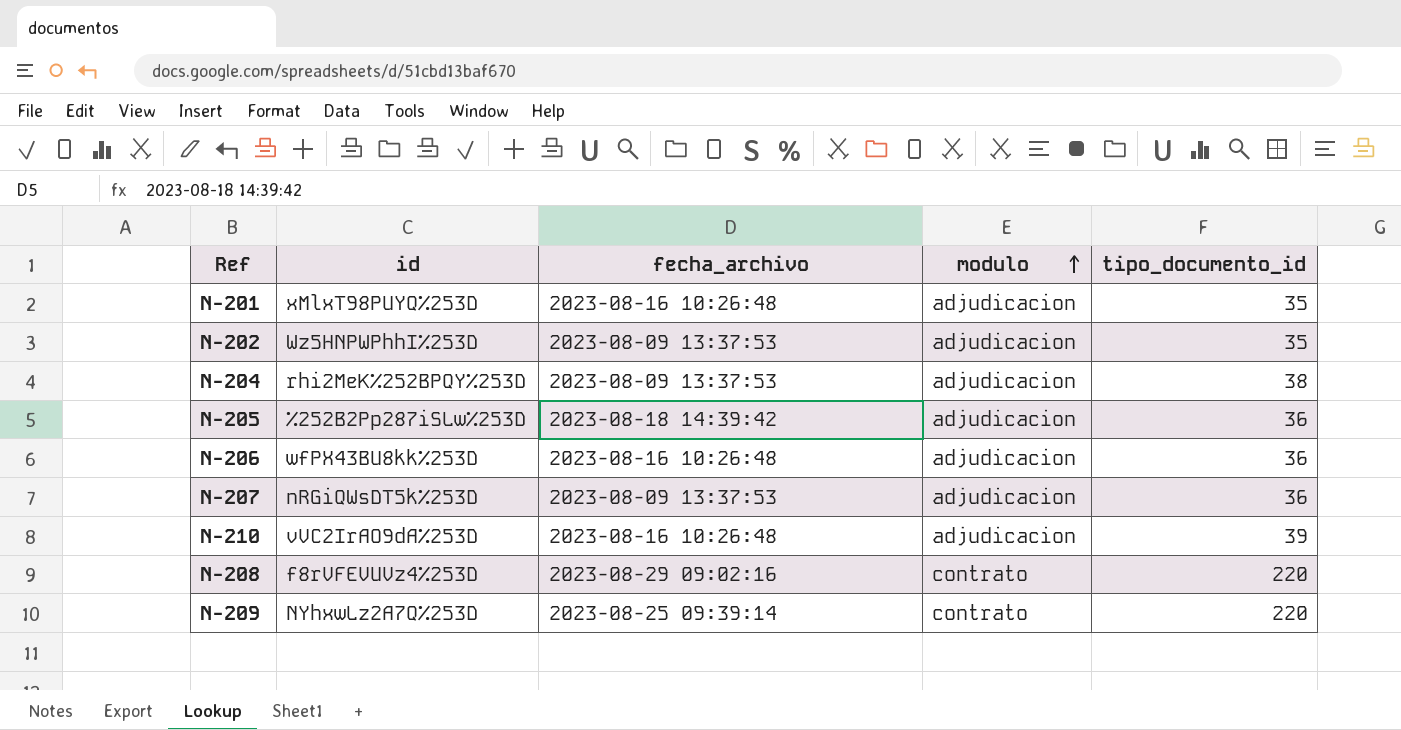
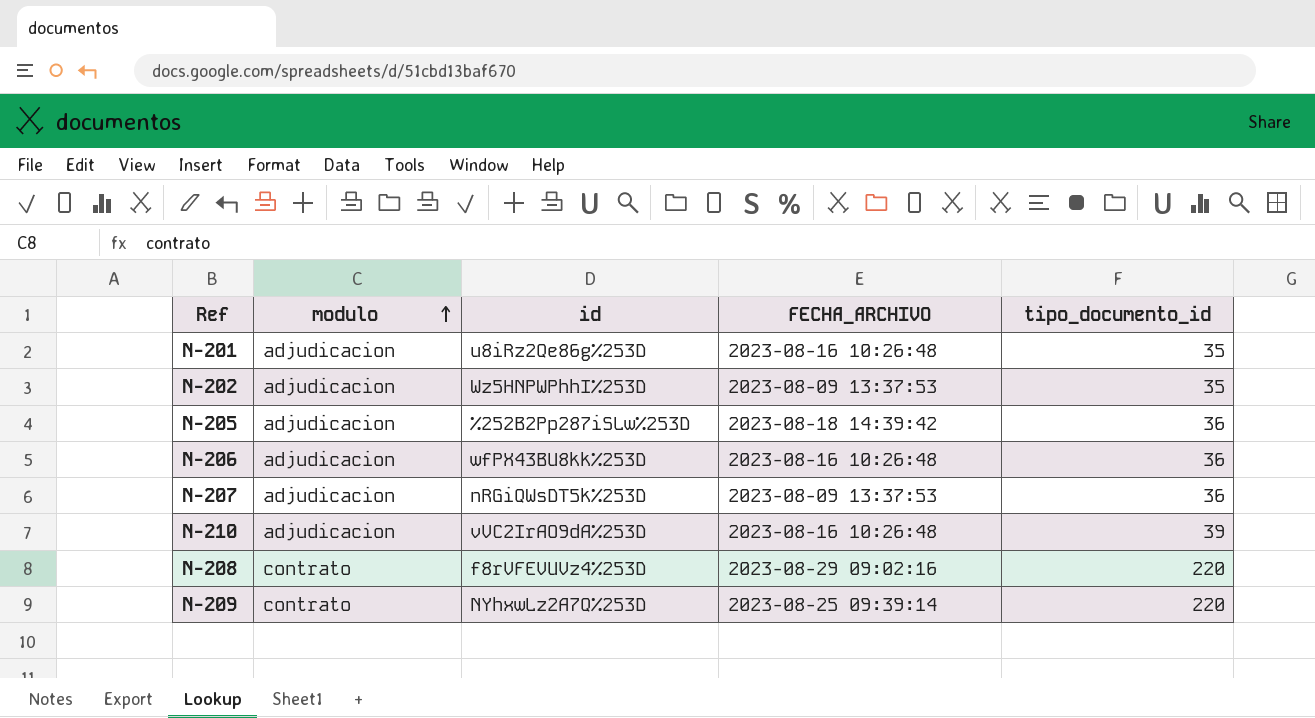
column modulo | position: 4 -> 2
column name: fecha_archivo -> FECHA_ARCHIVO
row N-204: rhi2MeK%252BPQY%253D | 2023-08-09 13:37:53 | adjudicacion | 38 -> none
N-201 | id: xMlxT98PUYQ%253D -> u8iRz2Qe86g%253D

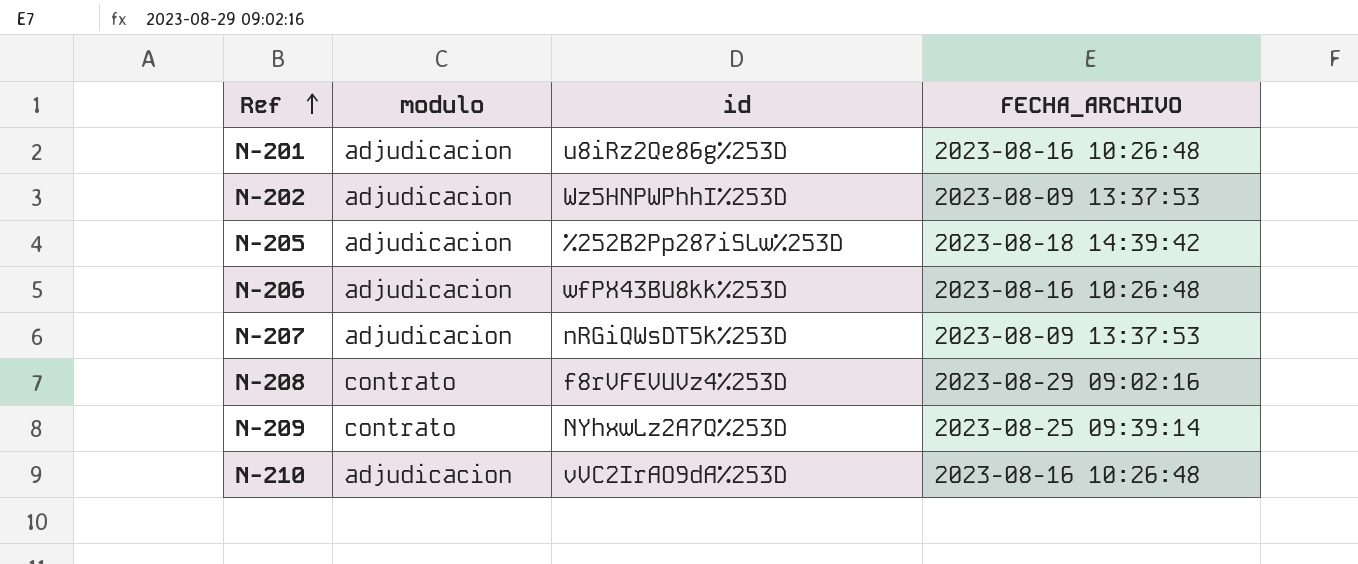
row order: modulo ascending -> Ref ascending
column tipo_documento_id | position: 5 -> none

